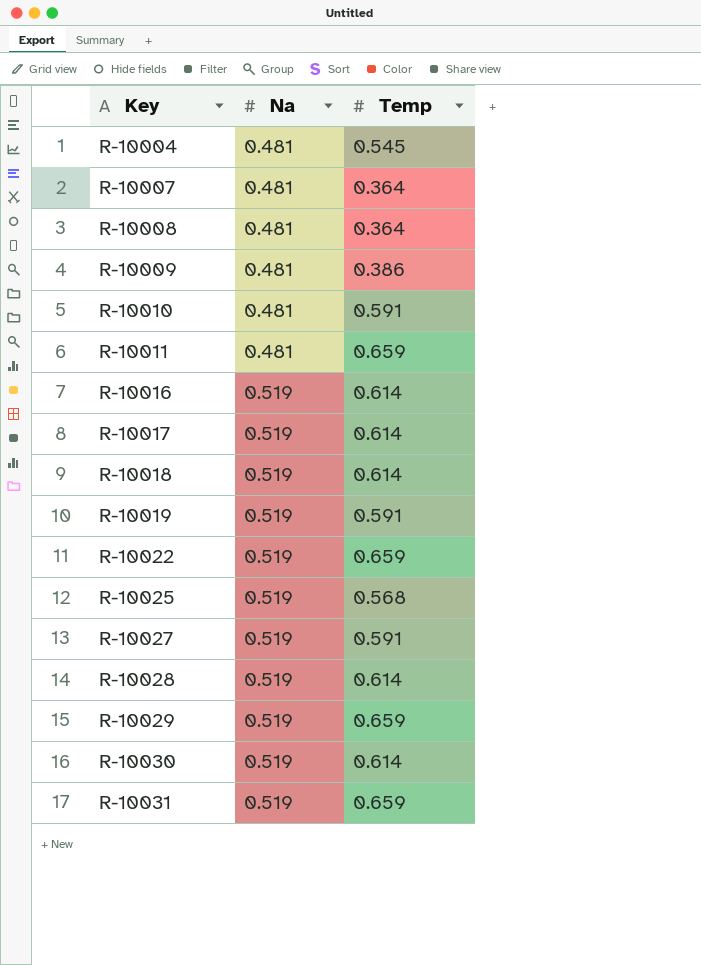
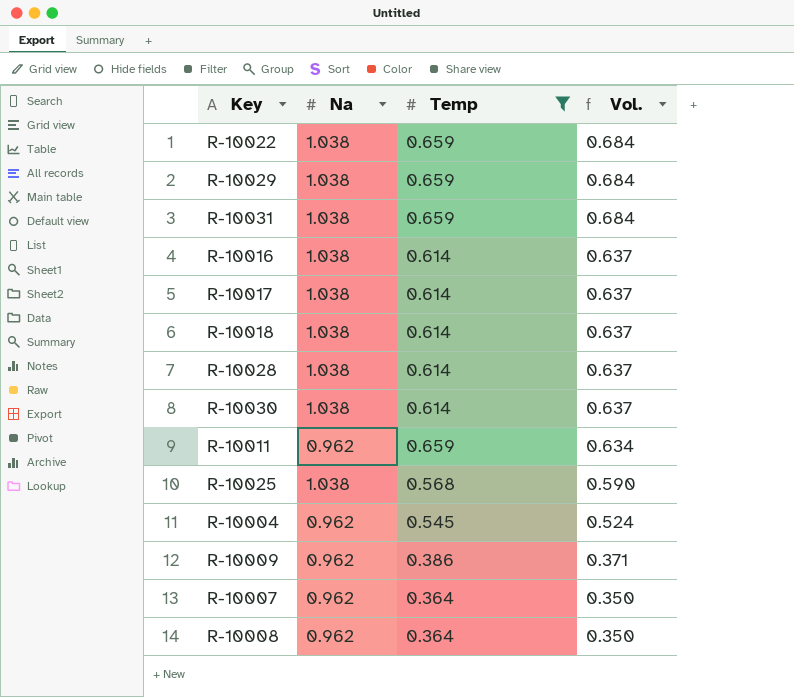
filter: none -> Temp != 0.591
row order: Key ascending -> Vol. descending
column Vol. | formula: none -> [Na] * [Temp]
R-10022 | Na: 0.519 -> 1.038
R-10029 | Na: 0.519 -> 1.038
R-10031 | Na: 0.519 -> 1.038
R-10016 | Na: 0.519 -> 1.038
R-10017 | Na: 0.519 -> 1.038
R-10018 | Na: 0.519 -> 1.038
R-10028 | Na: 0.519 -> 1.038
R-10030 | Na: 0.519 -> 1.038
R-10011 | Na: 0.481 -> 0.962
R-10025 | Na: 0.519 -> 1.038
R-10004 | Na: 0.481 -> 0.962
R-10009 | Na: 0.481 -> 0.962
R-10007 | Na: 0.481 -> 0.962
R-10008 | Na: 0.481 -> 0.962

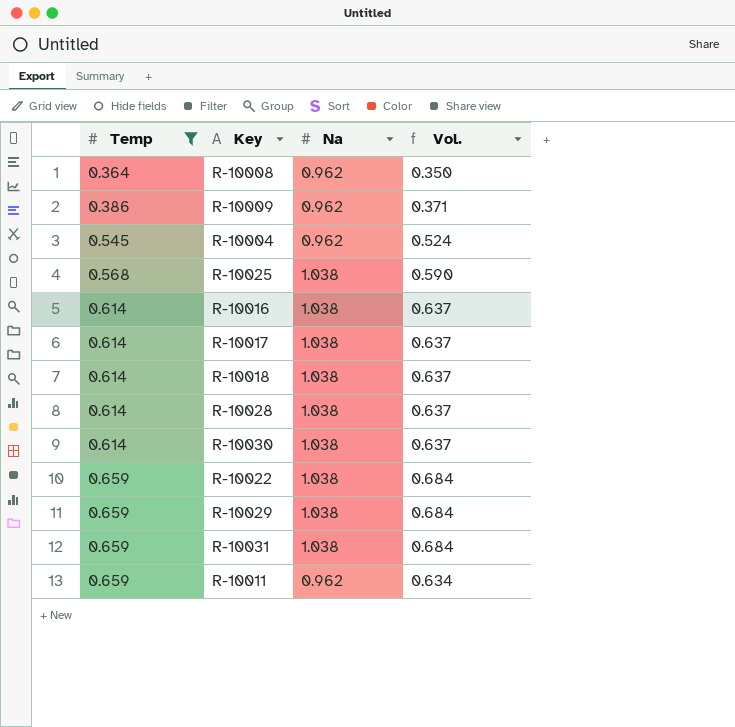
row order: Vol. descending -> Temp ascending
column Temp | position: 3 -> 1
row R-10007: 0.962 | 0.364 | 0.350 -> none

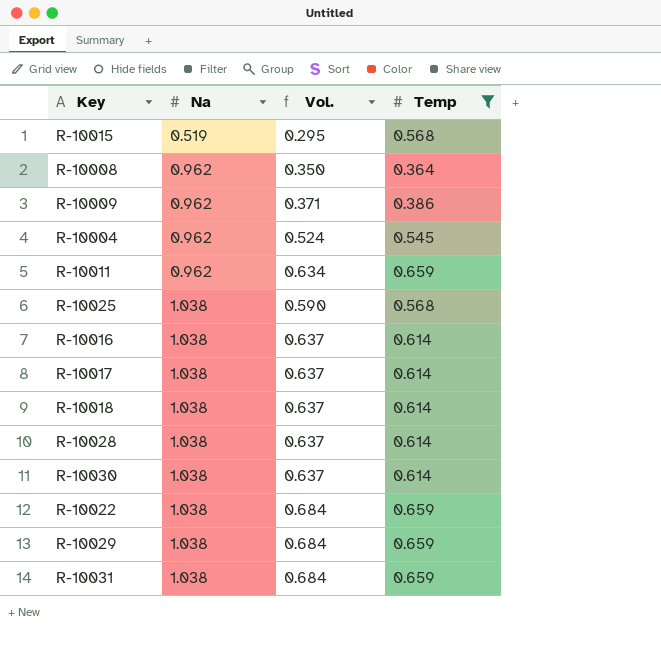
row order: Temp ascending -> Na ascending
column Temp | position: 1 -> 4
row R-10015: none -> 0.519 | 0.295 | 0.568

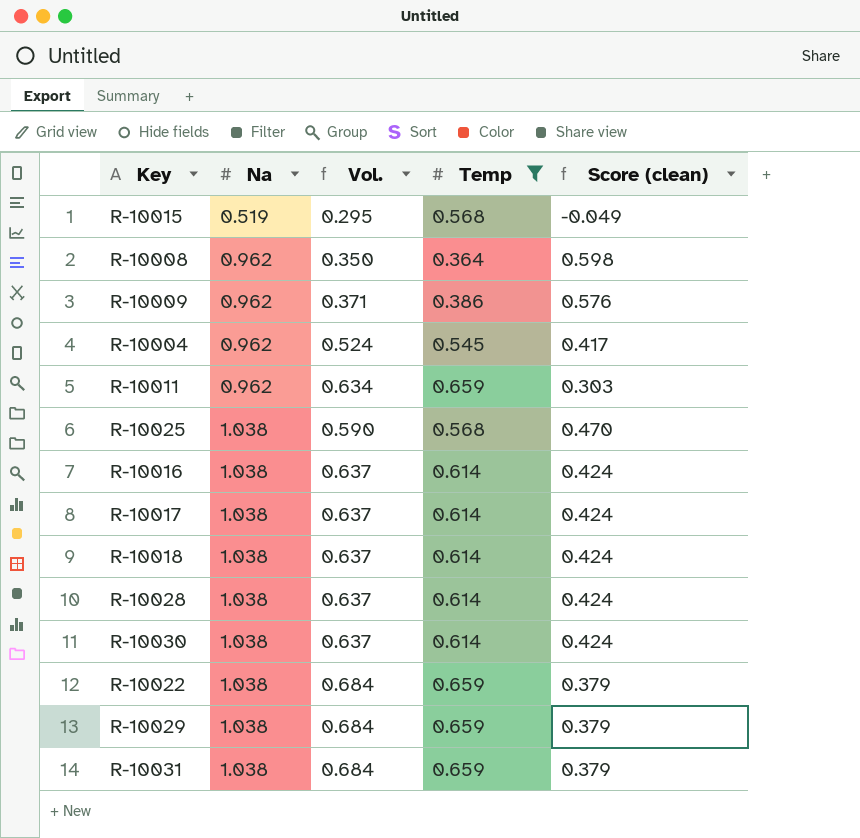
column Score (clean) | formula: none -> [Na] - [Temp]

